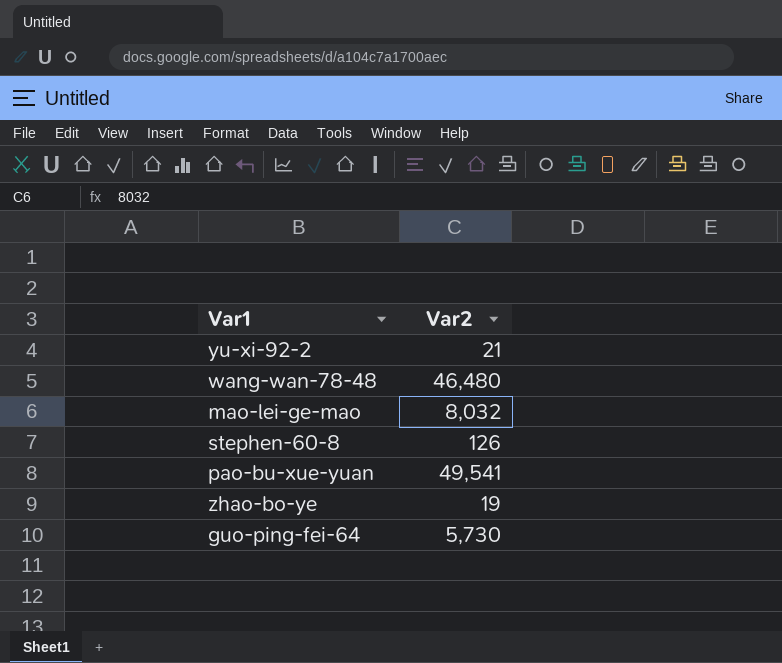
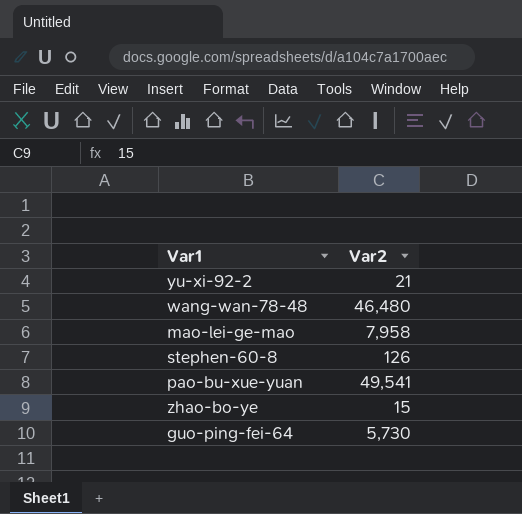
mao-lei-ge-mao | Var2: 8,032 -> 7,958
zhao-bo-ye | Var2: 19 -> 15

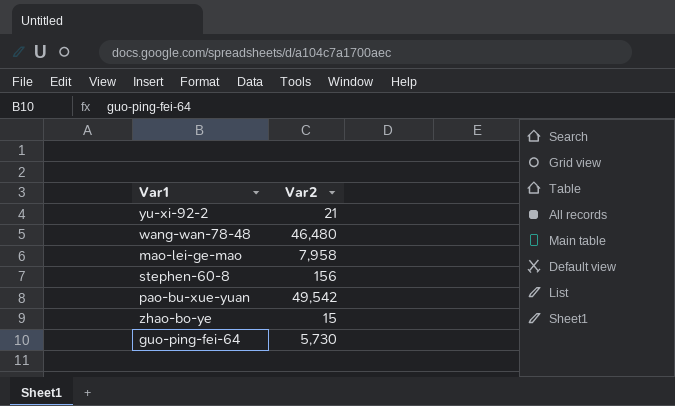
stephen-60-8 | Var2: 126 -> 156
pao-bu-xue-yuan | Var2: 49,541 -> 49,542

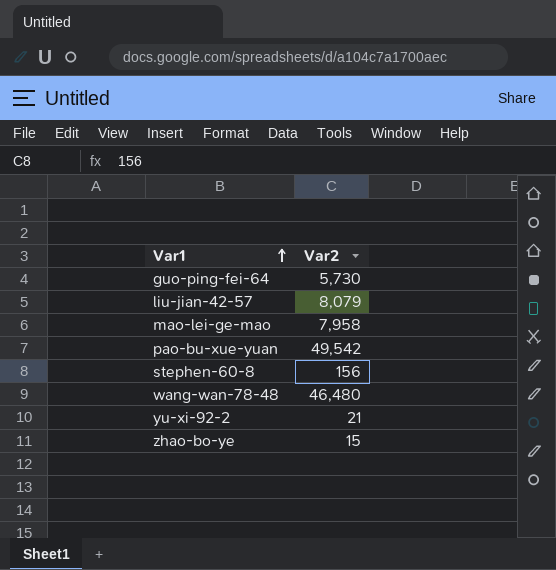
row order: none -> Var1 ascending
row liu-jian-42-57: none -> 8,079

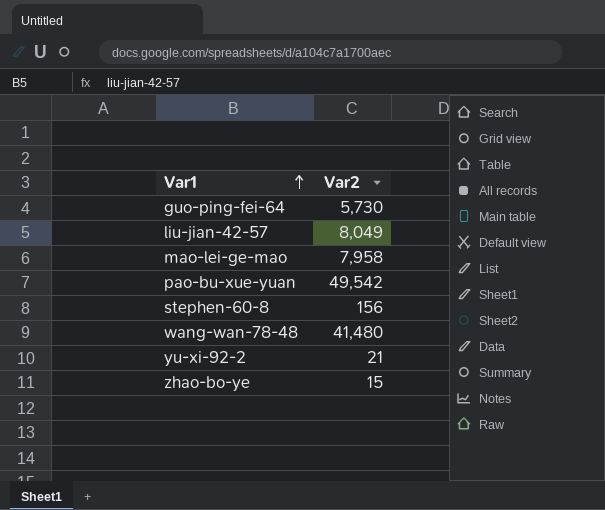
liu-jian-42-57 | Var2: 8,079 -> 8,049
wang-wan-78-48 | Var2: 46,480 -> 41,480

